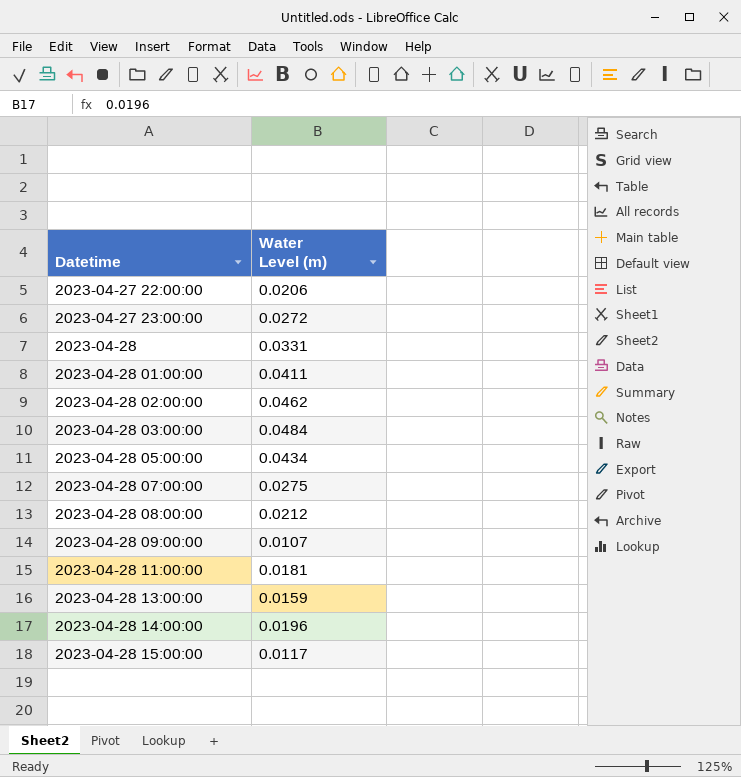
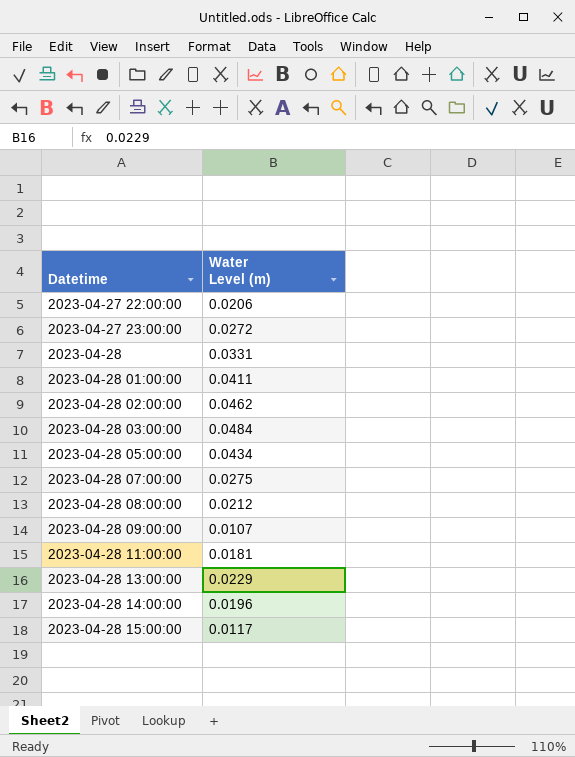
2023-04-28 13:00:00 | Water Level (m): 0.0159 -> 0.0229

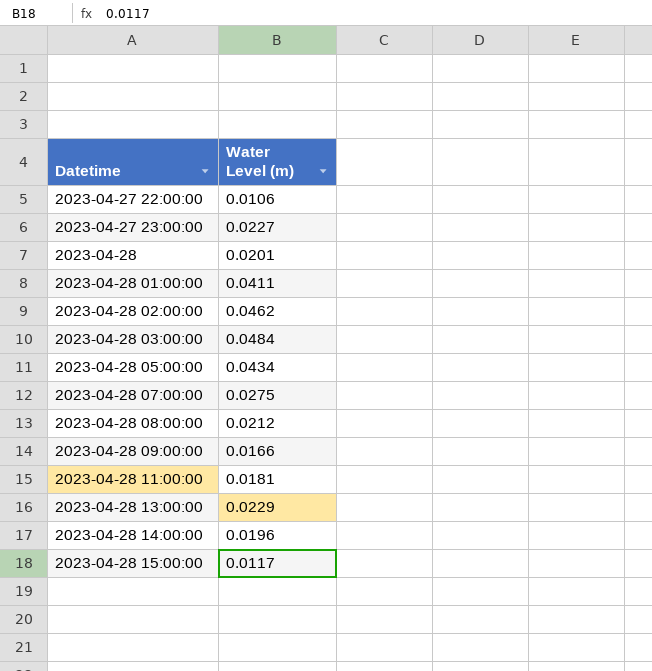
2023-04-27 22:00:00 | Water Level (m): 0.0206 -> 0.0106
2023-04-27 23:00:00 | Water Level (m): 0.0272 -> 0.0227
2023-04-28 | Water Level (m): 0.0331 -> 0.0201
2023-04-28 09:00:00 | Water Level (m): 0.0107 -> 0.0166

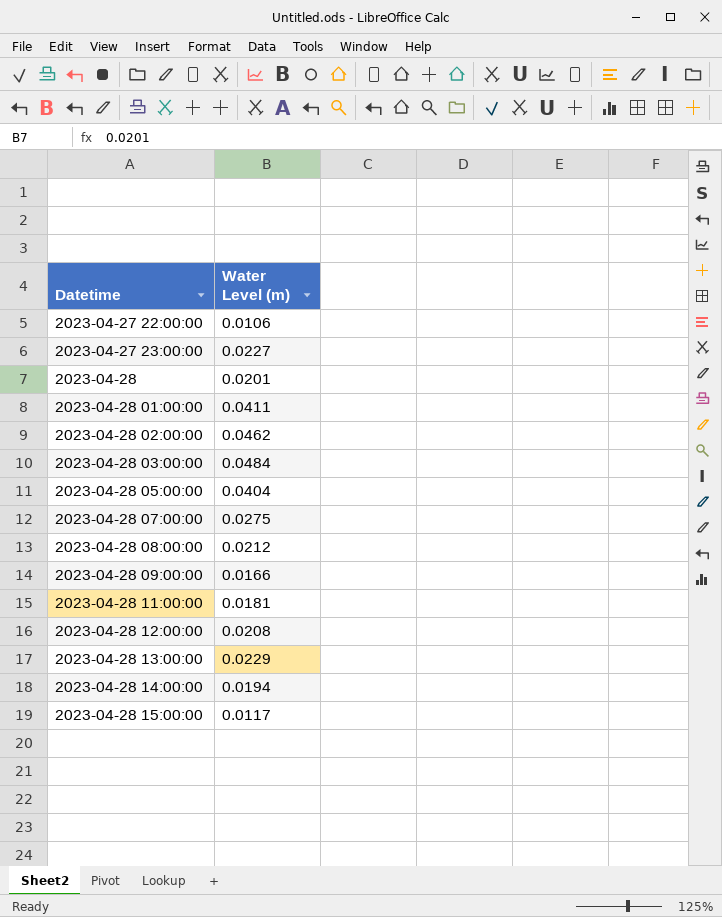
2023-04-28 05:00:00 | Water Level (m): 0.0434 -> 0.0404
row 2023-04-28 12:00:00: none -> 0.0208
2023-04-28 14:00:00 | Water Level (m): 0.0196 -> 0.0194

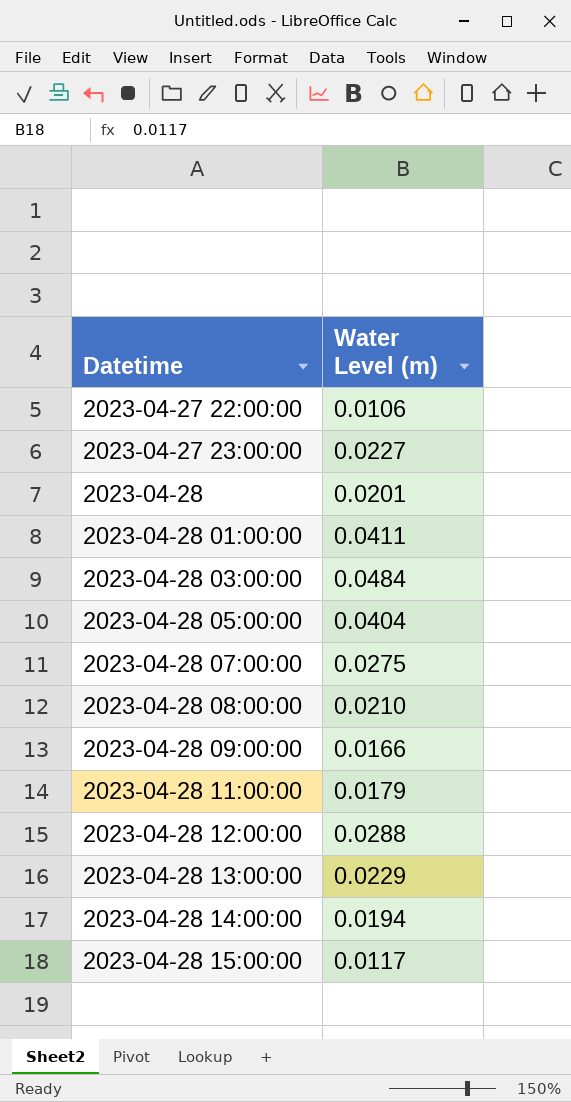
row 2023-04-28 02:00:00: 0.0462 -> none
2023-04-28 08:00:00 | Water Level (m): 0.0212 -> 0.0210
2023-04-28 11:00:00 | Water Level (m): 0.0181 -> 0.0179
2023-04-28 12:00:00 | Water Level (m): 0.0208 -> 0.0288

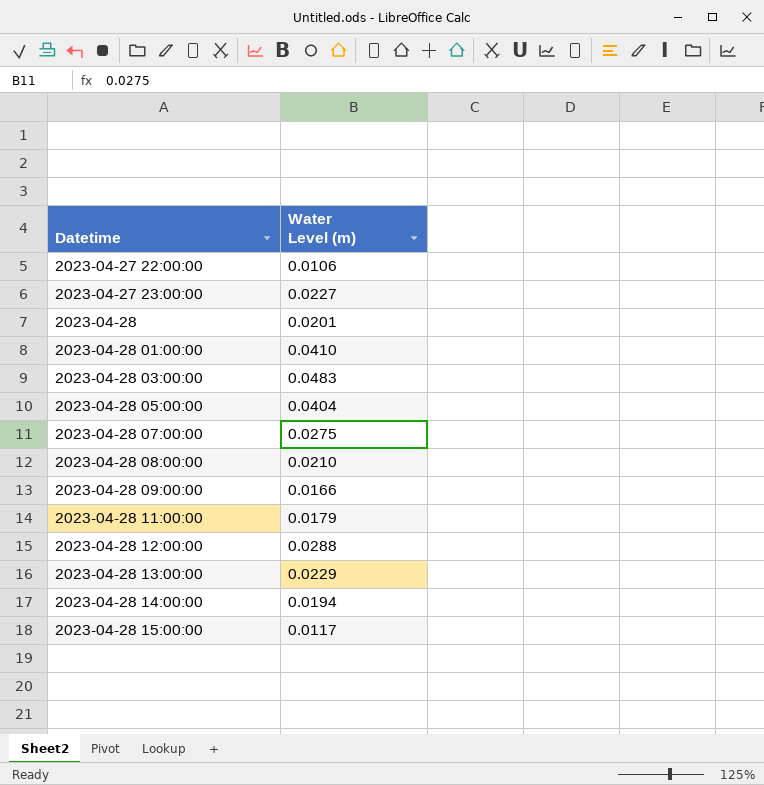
2023-04-28 01:00:00 | Water Level (m): 0.0411 -> 0.0410
2023-04-28 03:00:00 | Water Level (m): 0.0484 -> 0.0483

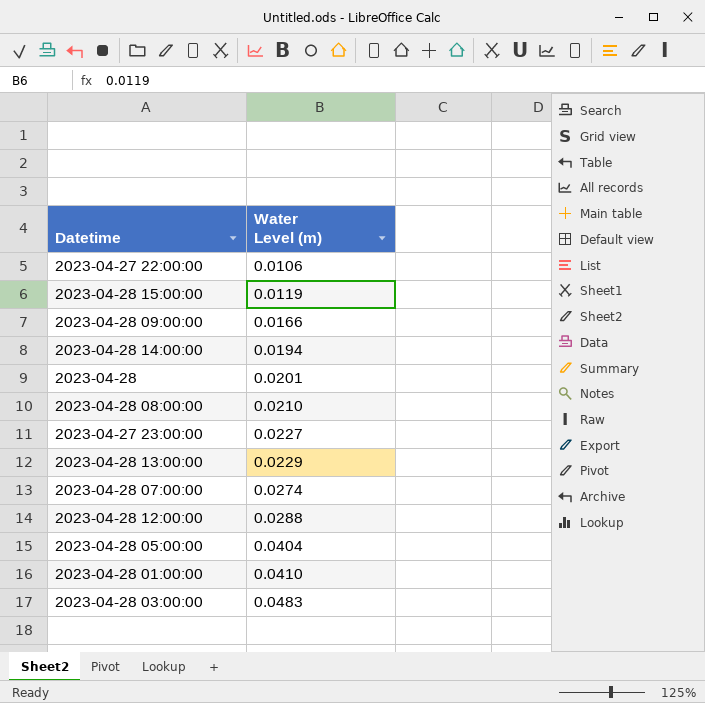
row order: Datetime ascending -> Water Level (m) ascending
row 2023-04-28 11:00:00: 0.0179 -> none
2023-04-28 15:00:00 | Water Level (m): 0.0117 -> 0.0119
2023-04-28 07:00:00 | Water Level (m): 0.0275 -> 0.0274

